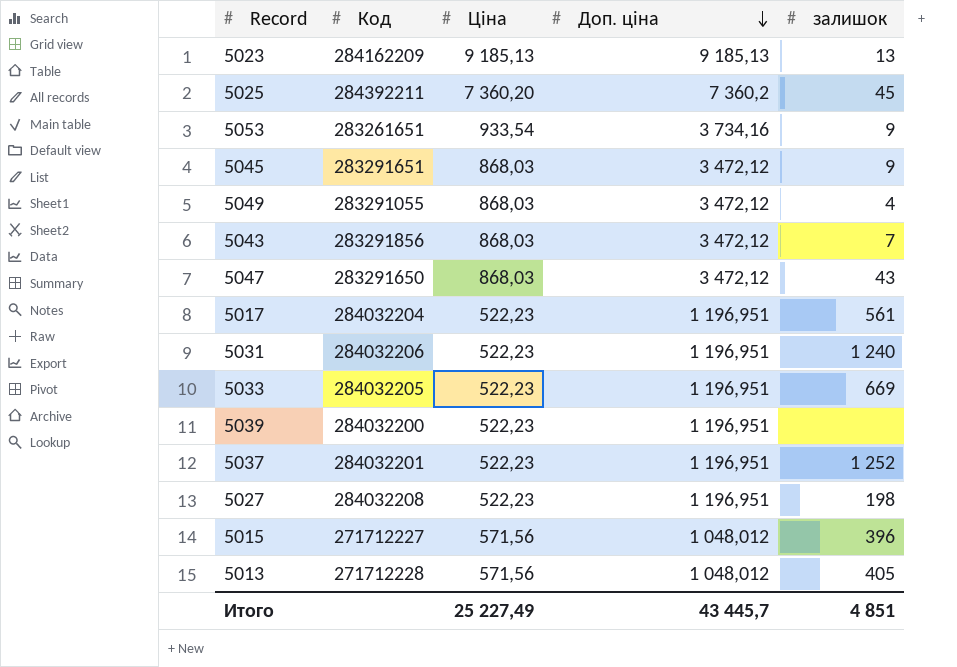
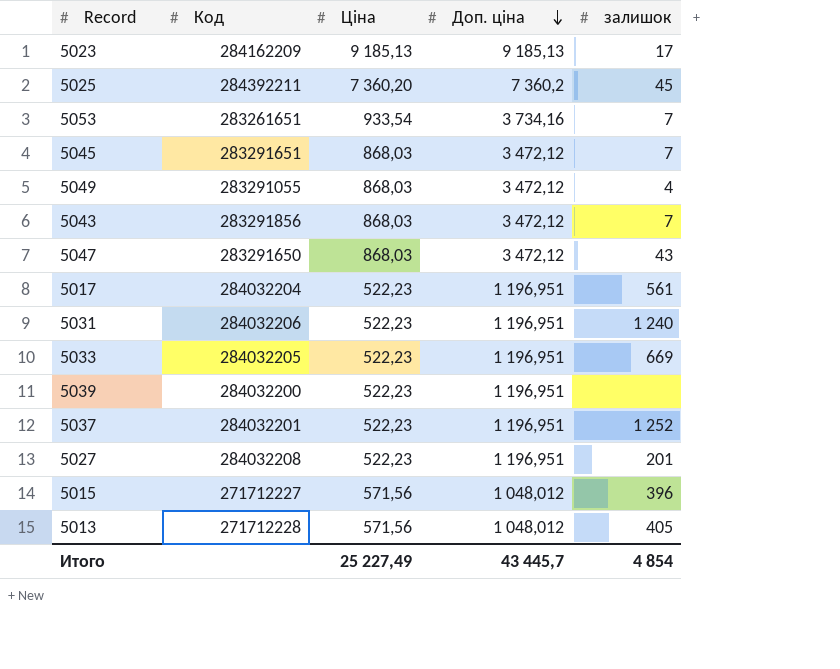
5023 | залишок: 13 -> 17
5053 | залишок: 9 -> 7
5045 | залишок: 9 -> 7
5027 | залишок: 198 -> 201
Итого | залишок: 4 851 -> 4 854

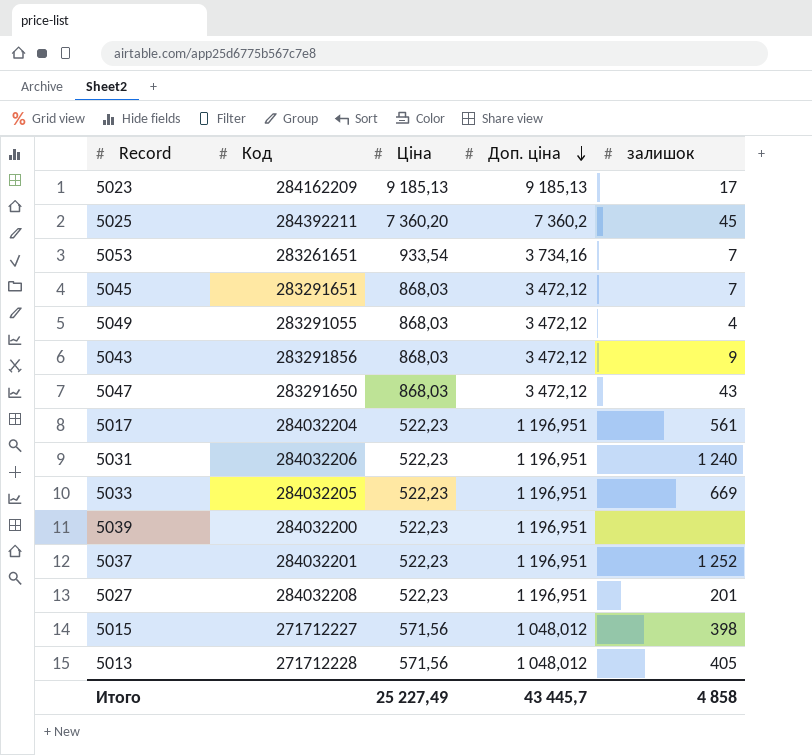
5043 | залишок: 7 -> 9
5015 | залишок: 396 -> 398
Итого | залишок: 4 854 -> 4 858

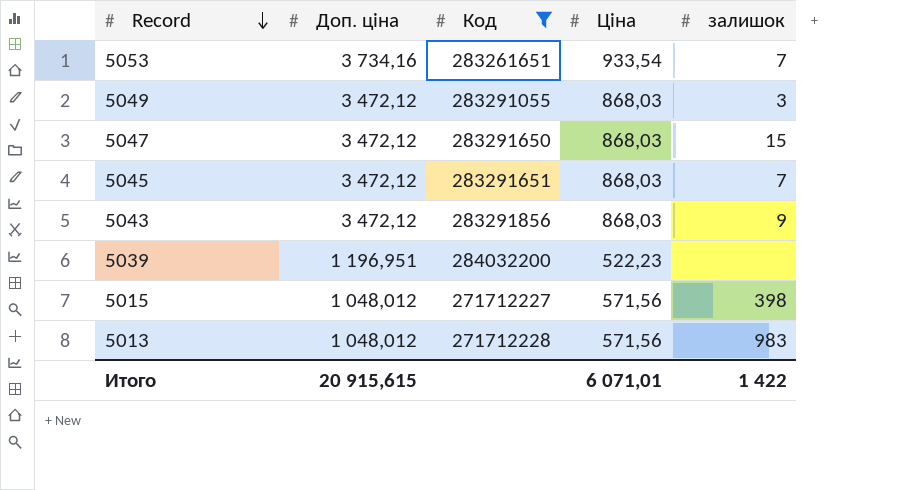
filter: none -> Код <= 284032200
row order: Доп. ціна descending -> Record descending
column Доп. ціна | position: 4 -> 2
5049 | залишок: 4 -> 3
5047 | залишок: 43 -> 15
5013 | залишок: 405 -> 983
Итого | Доп. ціна: 43 445,7 -> 20 915,615
Итого | Ціна: 25 227,49 -> 6 071,01
Итого | залишок: 4 858 -> 1 422

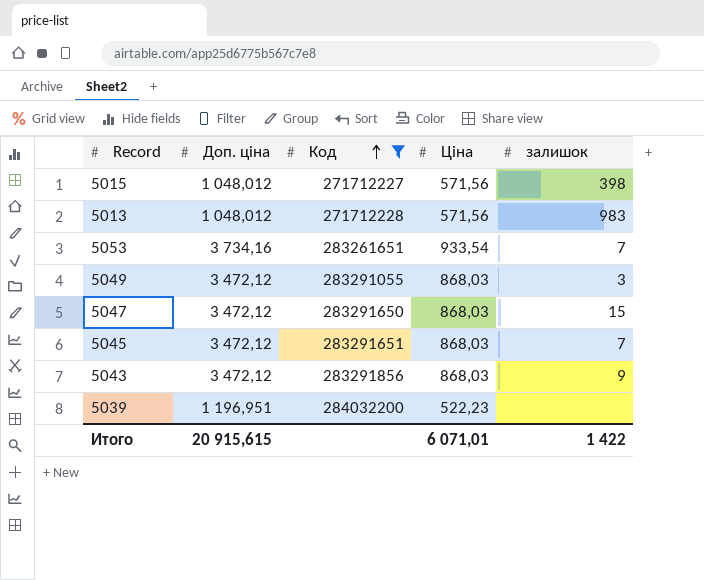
row order: Record descending -> Код ascending

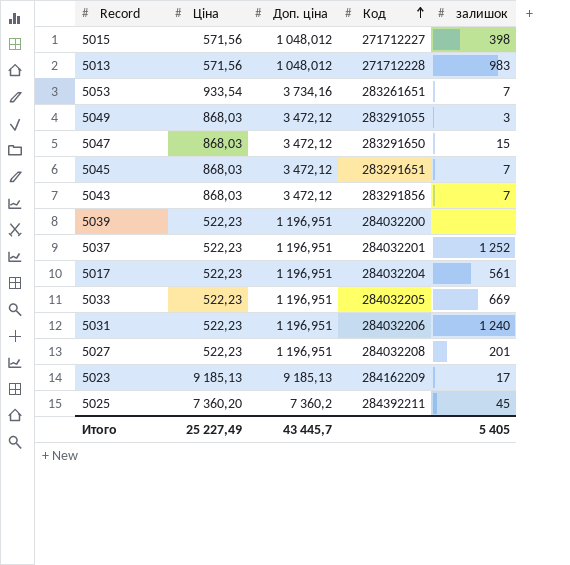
filter: Код <= 284032200 -> none
column Ціна | position: 4 -> 2
5043 | залишок: 9 -> 7
Итого | Ціна: 6 071,01 -> 25 227,49
Итого | Доп. ціна: 20 915,615 -> 43 445,7
Итого | залишок: 1 422 -> 5 405

